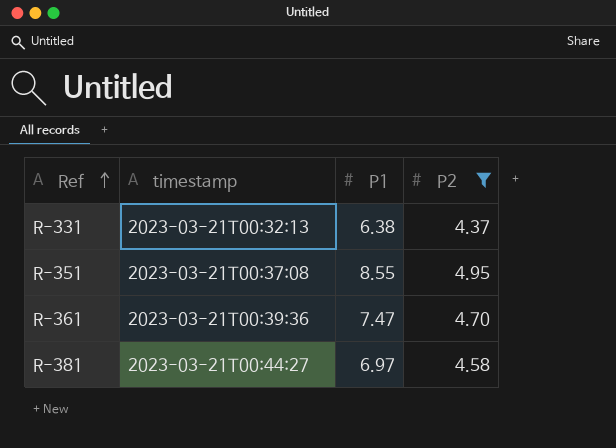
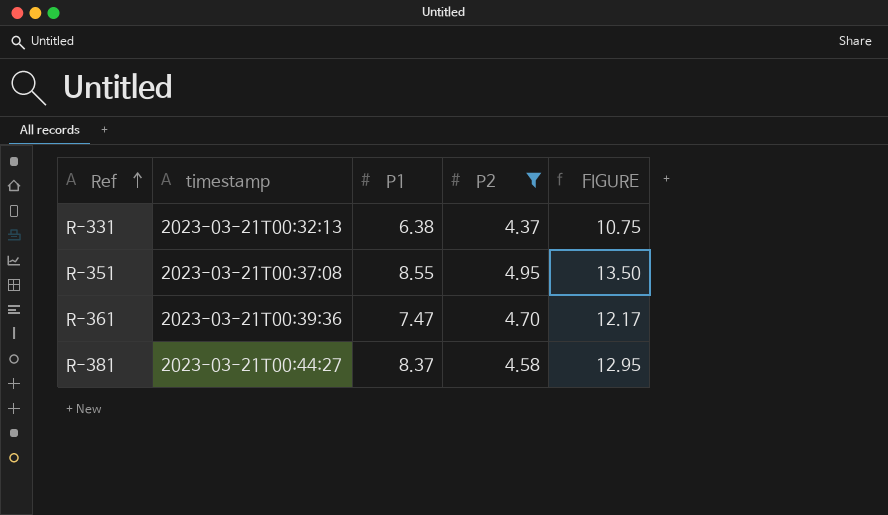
column FIGURE | formula: none -> [P1] + [P2]
R-381 | P1: 6.97 -> 8.37

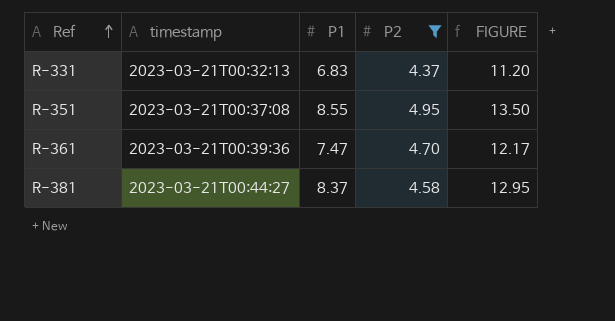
R-331 | P1: 6.38 -> 6.83
R-331 | FIGURE: 10.75 -> 11.20

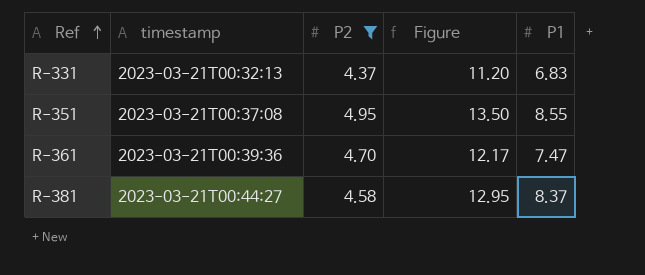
column name: FIGURE -> Figure
column P1 | position: 3 -> 5

